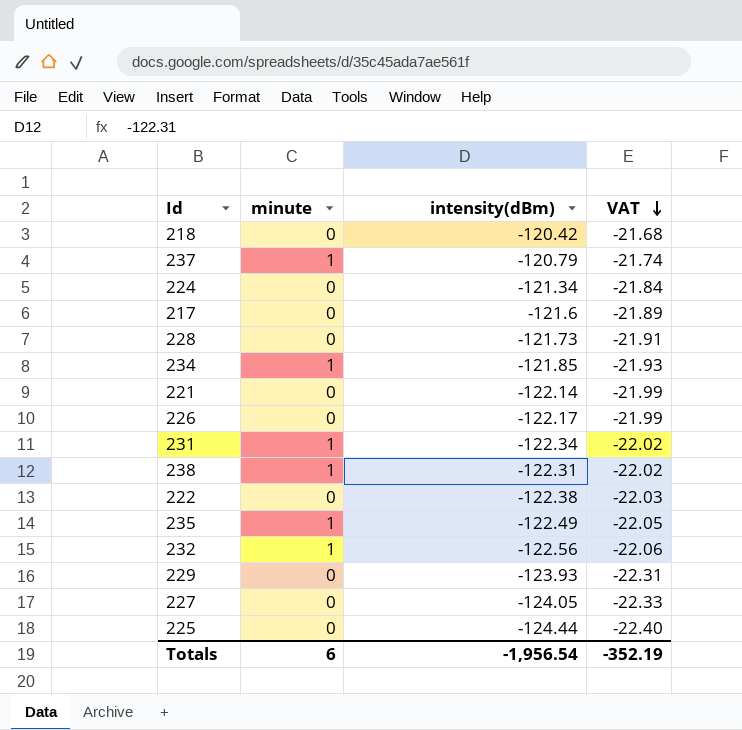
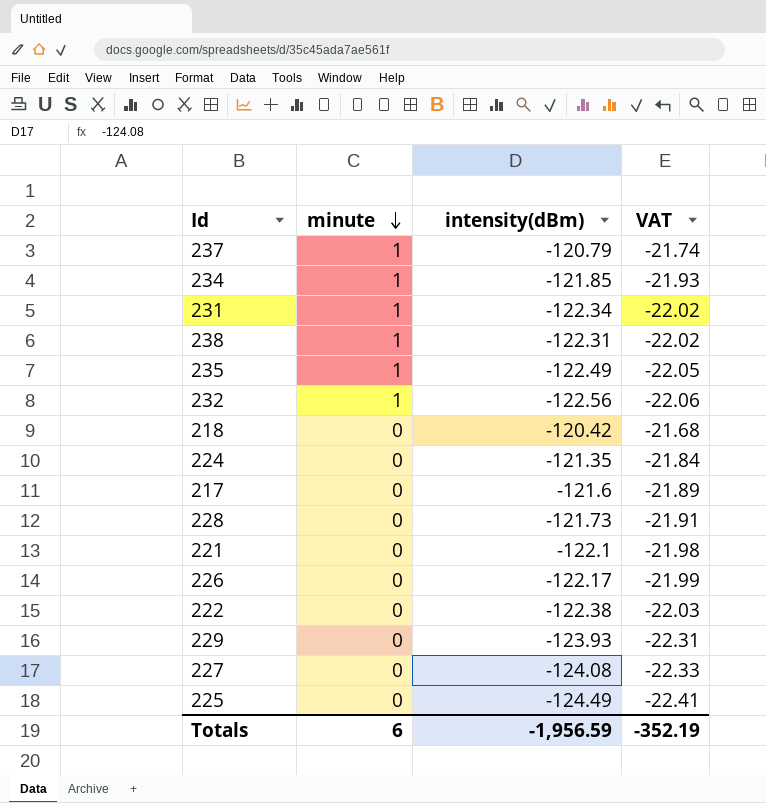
row order: VAT descending -> minute descending
224 | intensity(dBm): -121.34 -> -121.35
221 | intensity(dBm): -122.14 -> -122.1
221 | VAT: -21.99 -> -21.98
227 | intensity(dBm): -124.05 -> -124.08
225 | intensity(dBm): -124.44 -> -124.49
225 | VAT: -22.40 -> -22.41
Totals | intensity(dBm): -1,956.54 -> -1,956.59

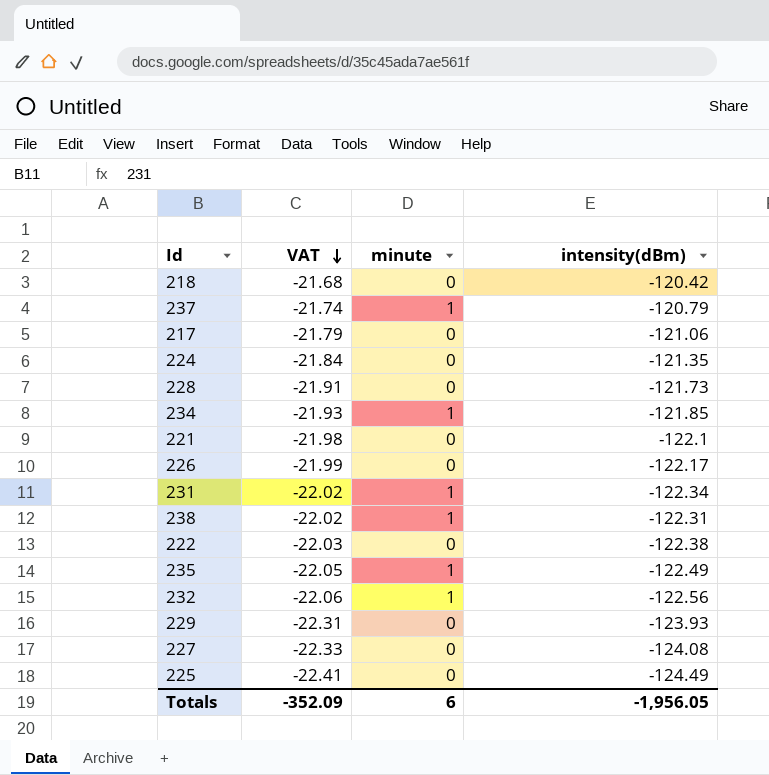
row order: minute descending -> VAT descending
column VAT | position: 4 -> 2
217 | VAT: -21.89 -> -21.79
217 | intensity(dBm): -121.6 -> -121.06
Totals | VAT: -352.19 -> -352.09
Totals | intensity(dBm): -1,956.59 -> -1,956.05

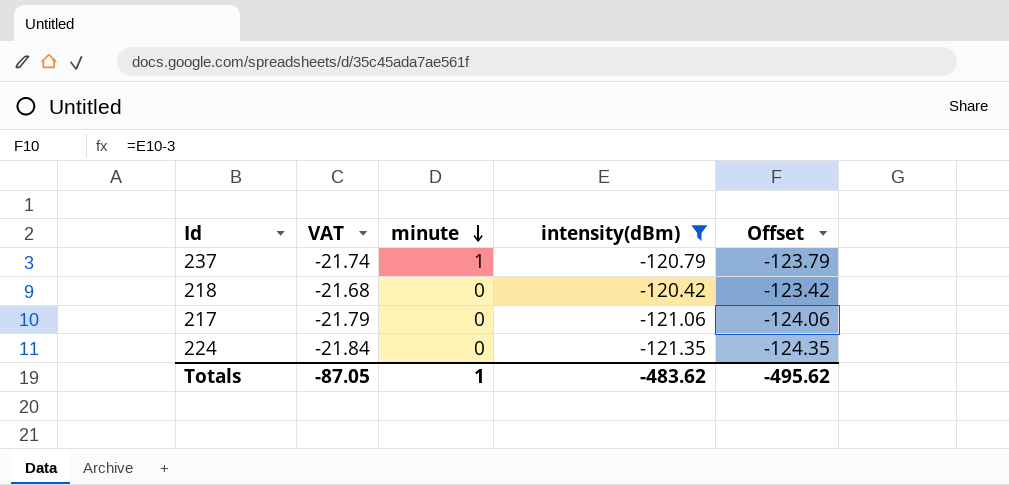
filter: none -> intensity(dBm) >= -121.35
row order: VAT descending -> minute descending
column Offset | formula: none -> [intensity(dBm)] - 3
Totals | VAT: -352.09 -> -87.05
Totals | minute: 6 -> 1
Totals | intensity(dBm): -1,956.05 -> -483.62

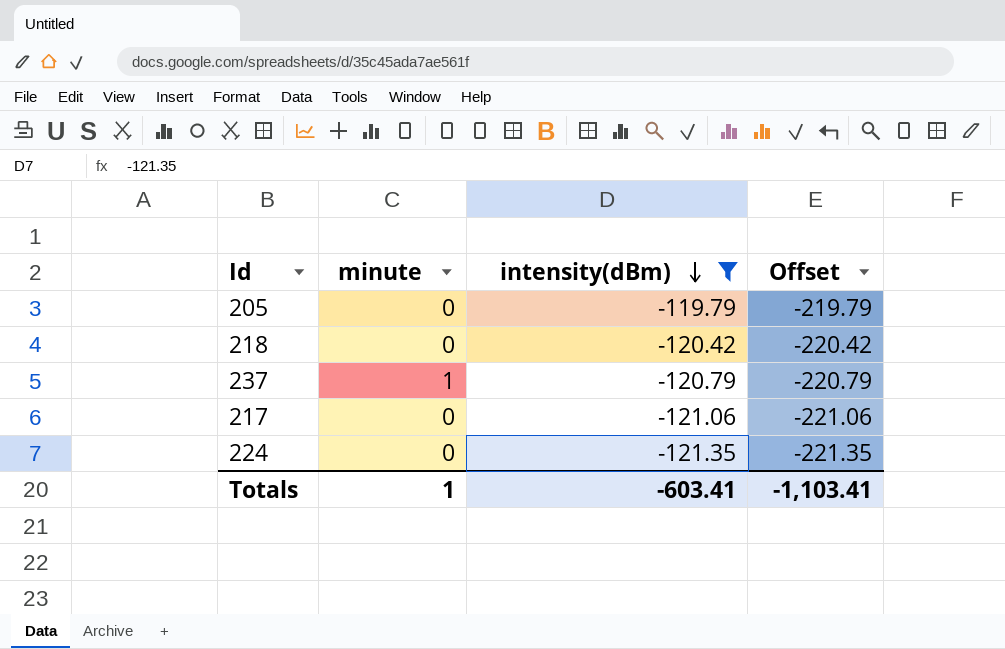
row order: minute descending -> intensity(dBm) descending
column VAT | formula: [intensity(dBm)] * 0.18 -> none
column Offset | formula: [intensity(dBm)] - 3 -> [intensity(dBm)] - 100
row 205: none -> 0 | -119.79 | -219.79
Totals | intensity(dBm): -483.62 -> -603.41
Totals | Offset: -495.62 -> -1,103.41

